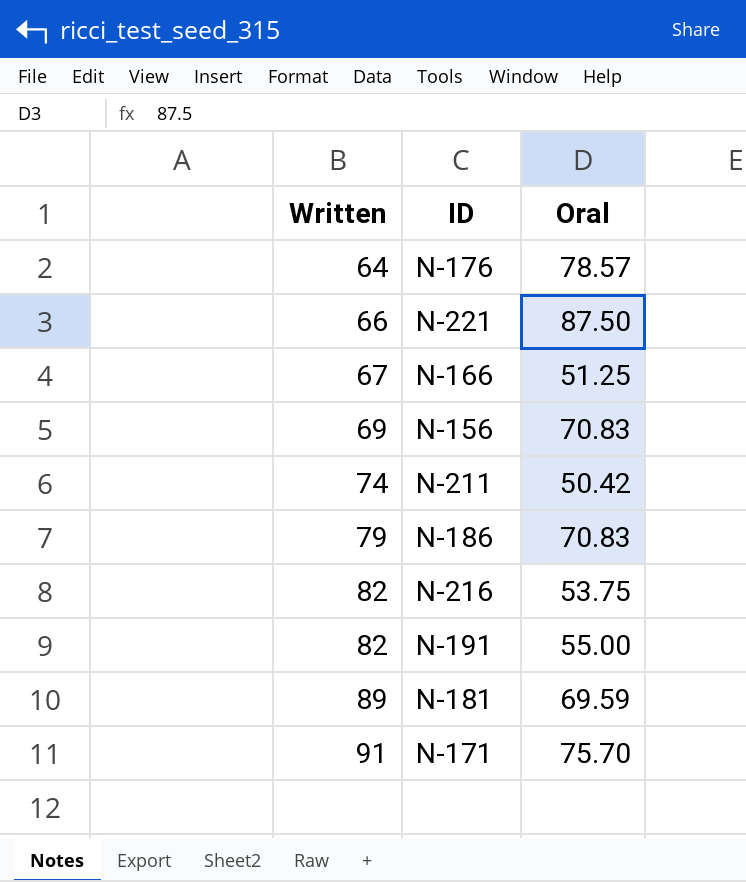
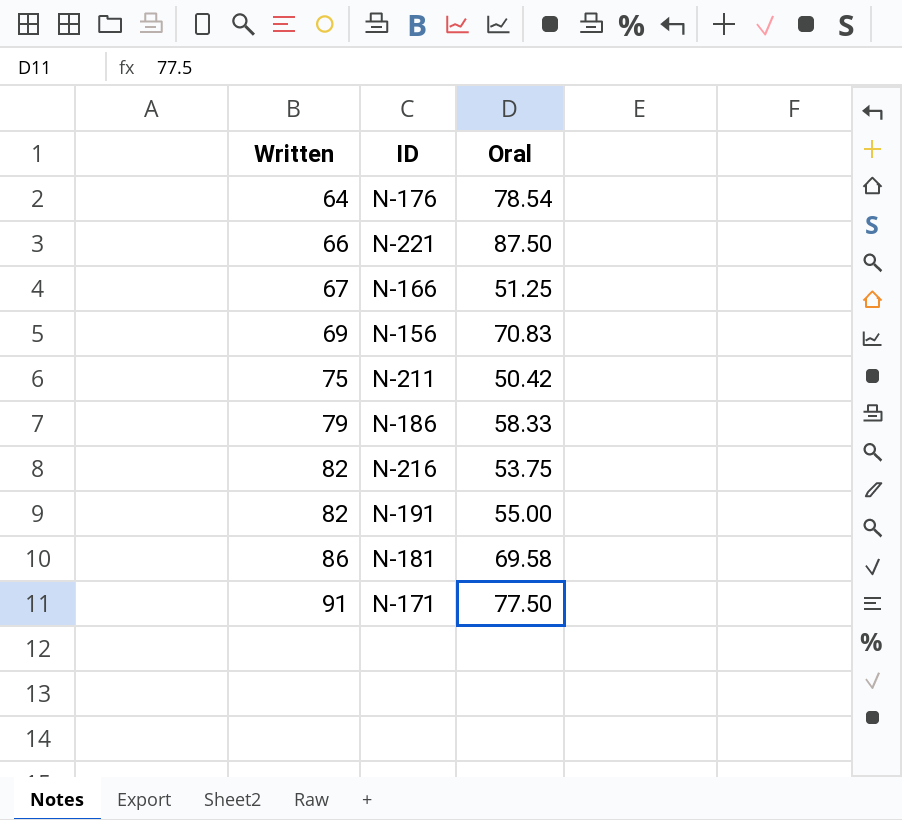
N-176 | Oral: 78.57 -> 78.54
N-211 | Written: 74 -> 75
N-186 | Oral: 70.83 -> 58.33
N-181 | Written: 89 -> 86
N-181 | Oral: 69.59 -> 69.58
N-171 | Oral: 75.70 -> 77.50

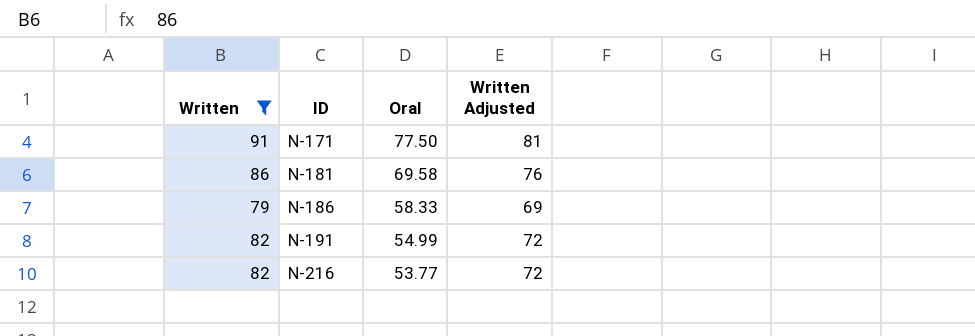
filter: none -> Written >= 79
row order: Written ascending -> ID ascending
column Written Adjusted | formula: none -> [Written] - 10
N-191 | Oral: 55.00 -> 54.99
N-216 | Oral: 53.75 -> 53.77

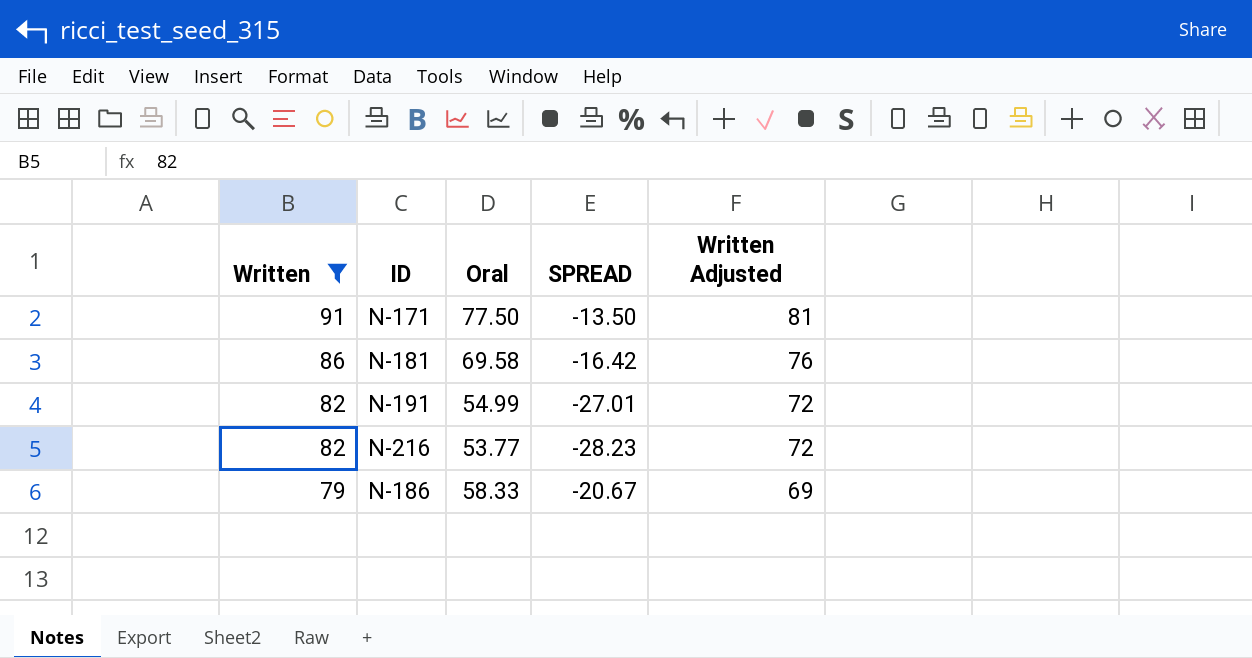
row order: ID ascending -> Written descending
column SPREAD | formula: none -> [Oral] - [Written]

